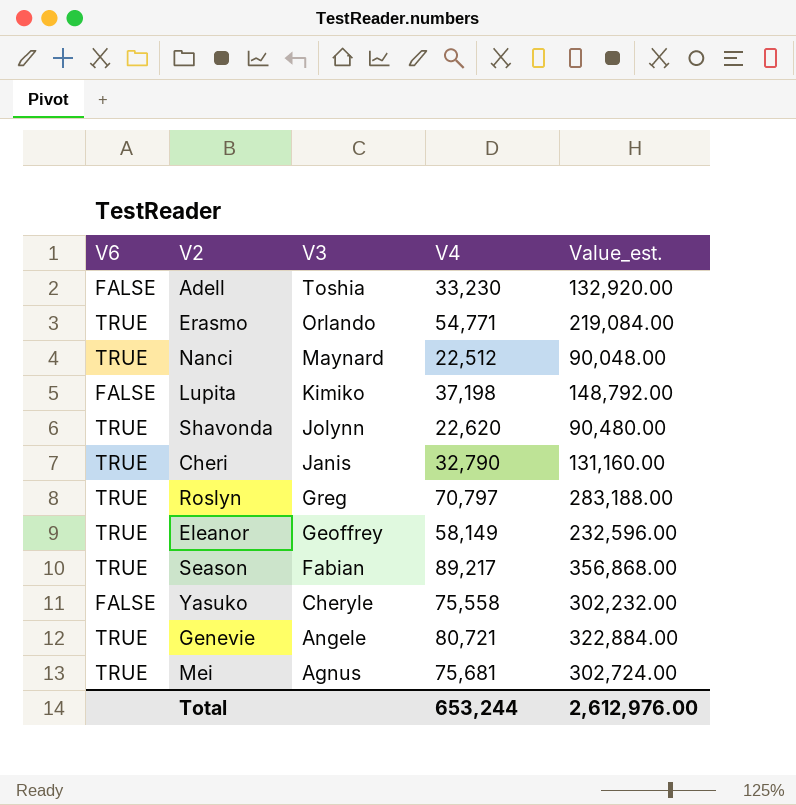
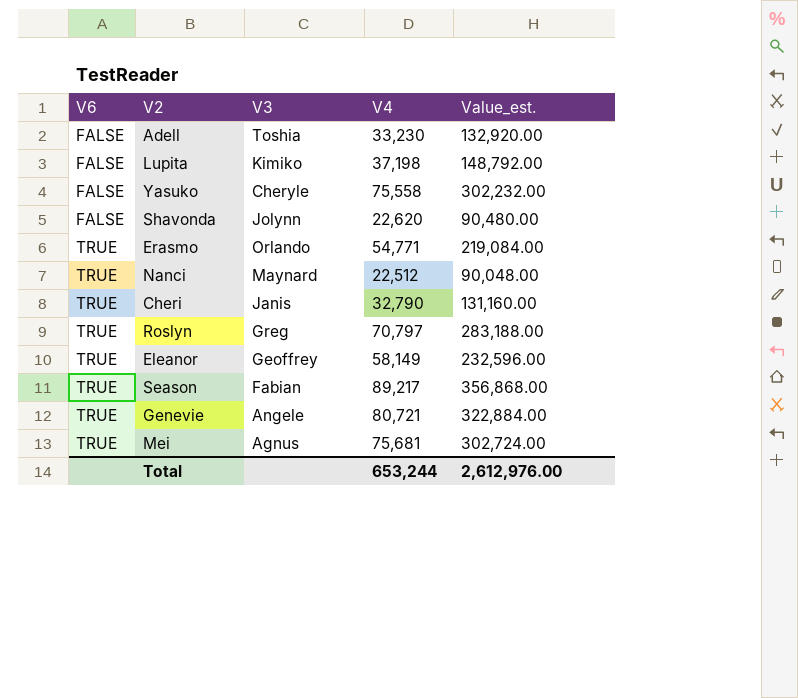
row order: V3 descending -> V6 ascending
Shavonda | V6: TRUE -> FALSE

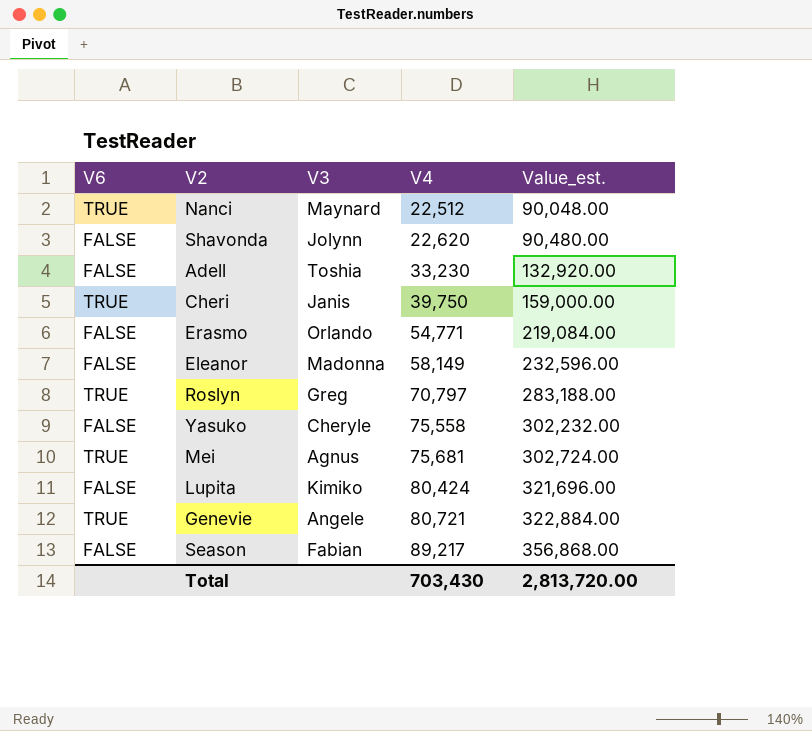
row order: V6 ascending -> V4 ascending
Cheri | V4: 32,790 -> 39,750
Cheri | Value_est.: 131,160.00 -> 159,000.00
Erasmo | V6: TRUE -> FALSE
Eleanor | V6: TRUE -> FALSE
Eleanor | V3: Geoffrey -> Madonna
Lupita | V4: 37,198 -> 80,424
Lupita | Value_est.: 148,792.00 -> 321,696.00
Season | V6: TRUE -> FALSE
Total | V4: 653,244 -> 703,430
Total | Value_est.: 2,612,976.00 -> 2,813,720.00

